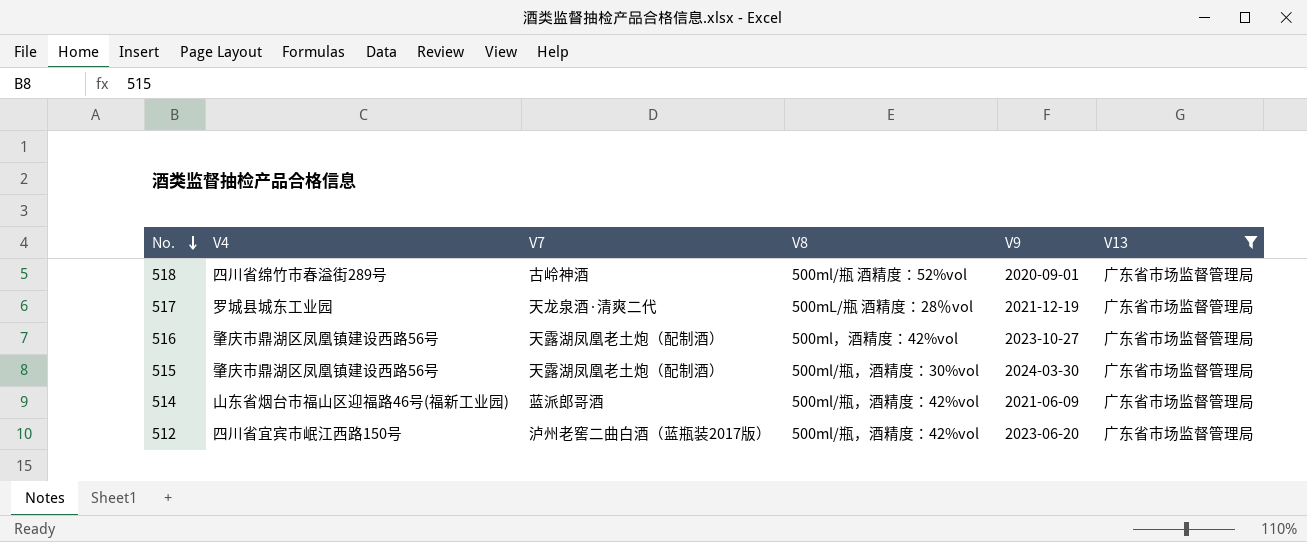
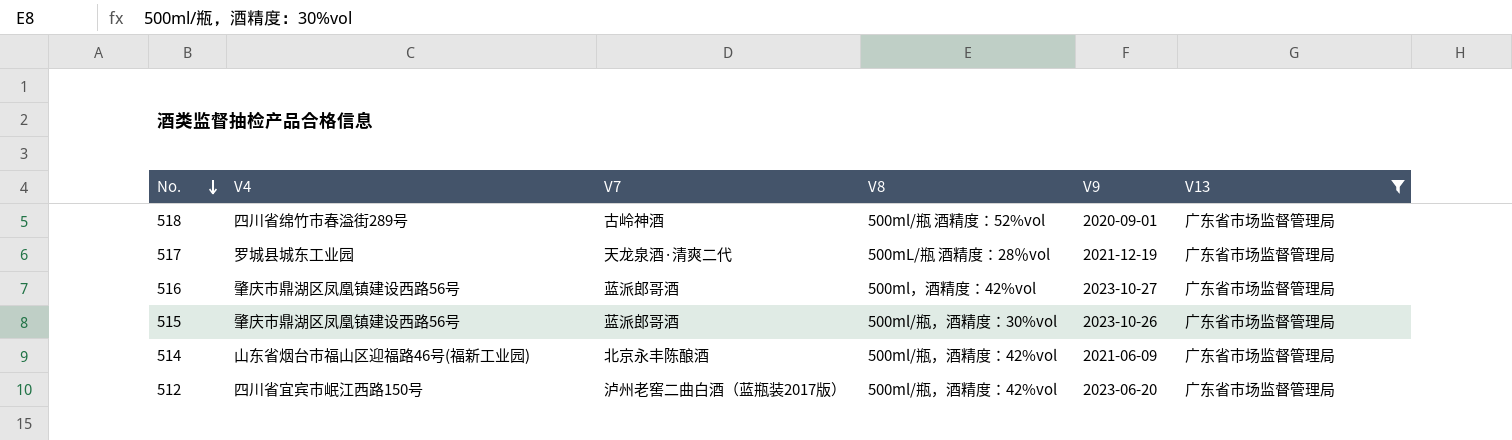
516 | V7: 天露湖凤凰老土炮（配制酒） -> 蓝派郎哥酒
515 | V7: 天露湖凤凰老土炮（配制酒） -> 蓝派郎哥酒
515 | V9: 2024-03-30 -> 2023-10-26
514 | V7: 蓝派郎哥酒 -> 北京永丰陈酿酒

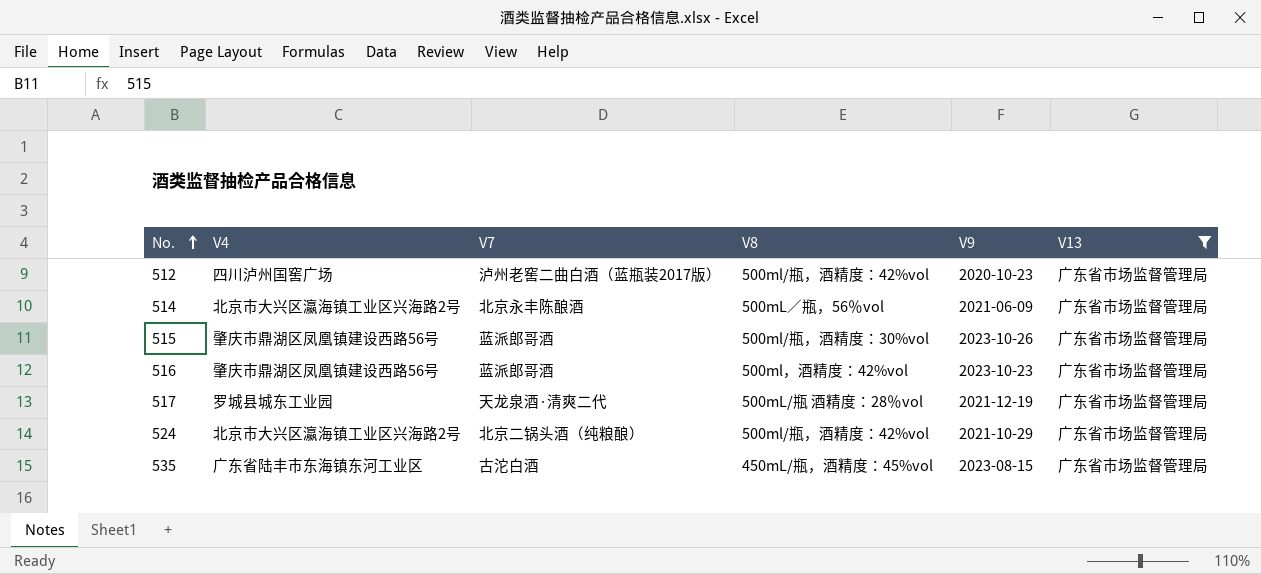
row order: No. descending -> No. ascending
row 518: 四川省绵竹市春溢街289号 | 古岭神酒 | 500ml/瓶 酒精度：52%vol | 2020-09-01 | 广东省市场监督管理局 -> none
512 | V4: 四川省宜宾市岷江西路150号 -> 四川泸州国窖广场
512 | V9: 2023-06-20 -> 2020-10-23
514 | V4: 山东省烟台市福山区迎福路46号(福新工业园) -> 北京市大兴区瀛海镇工业区兴海路2号
514 | V8: 500ml/瓶，酒精度：42%vol -> 500mL／瓶，56％vol
516 | V9: 2023-10-27 -> 2023-10-23
row 524: none -> 北京市大兴区瀛海镇工业区兴海路2号 | 北京二锅头酒（纯粮酿） | 500ml/瓶，酒精度：42%vol | 2021-10-29 | 广东省市场监督管理局
row 535: none -> 广东省陆丰市东海镇东河工业区 | 古沱白酒 | 450mL/瓶，酒精度：45%vol | 2023-08-15 | 广东省市场监督管理局

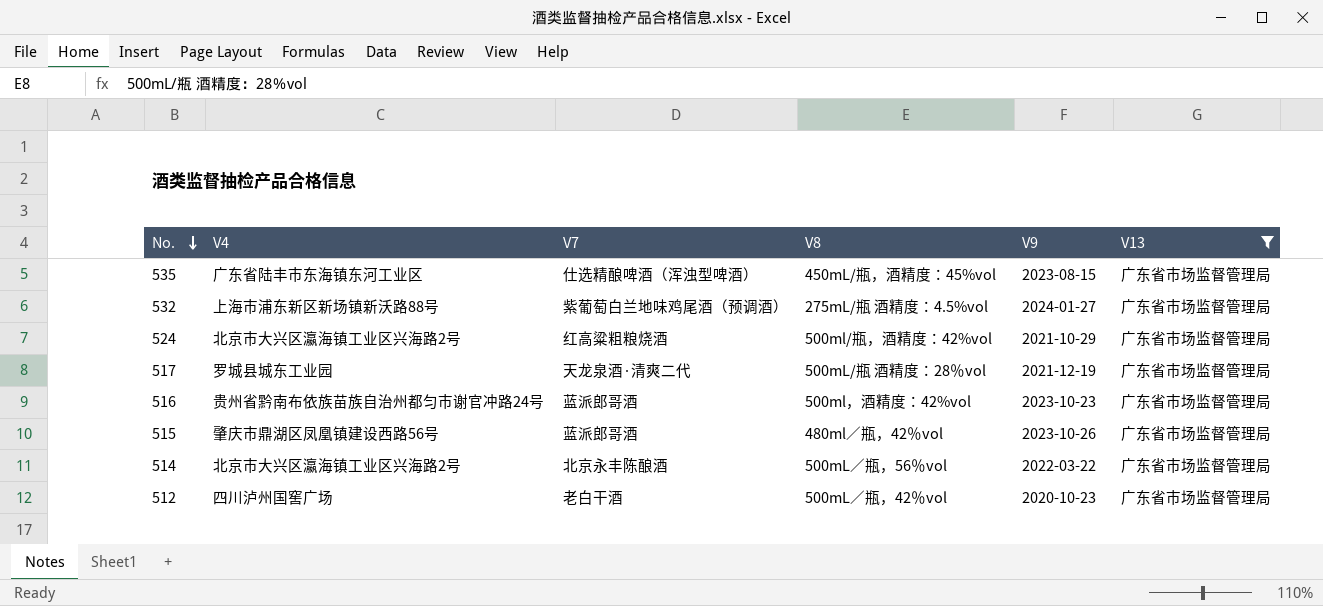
row order: No. ascending -> No. descending
535 | V7: 古沱白酒 -> 仕选精酿啤酒（浑浊型啤酒）
row 532: none -> 上海市浦东新区新场镇新沃路88号 | 紫葡萄白兰地味鸡尾酒（预调酒） | 275mL/瓶 酒精度：4.5%vol | 2024-01-27 | 广东省市场监督管理局
524 | V7: 北京二锅头酒（纯粮酿） -> 红高粱粗粮烧酒
516 | V4: 肇庆市鼎湖区凤凰镇建设西路56号 -> 贵州省黔南布依族苗族自治州都匀市谢官冲路24号
515 | V8: 500ml/瓶，酒精度：30%vol -> 480ml／瓶，42％vol
514 | V9: 2021-06-09 -> 2022-03-22
512 | V7: 泸州老窖二曲白酒（蓝瓶装2017版） -> 老白干酒
512 | V8: 500ml/瓶，酒精度：42%vol -> 500mL／瓶，42％vol

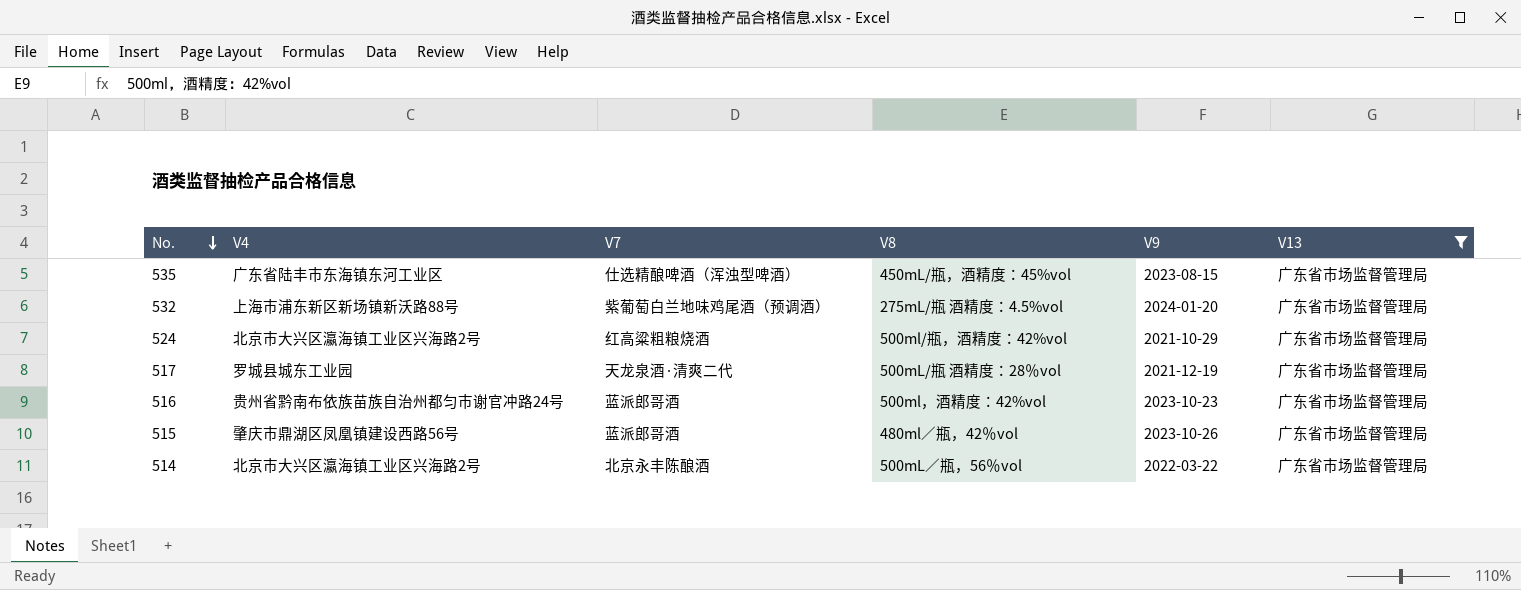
row 512: 四川泸州国窖广场 | 老白干酒 | 500mL／瓶，42％vol | 2020-10-23 | 广东省市场监督管理局 -> none
532 | V9: 2024-01-27 -> 2024-01-20

